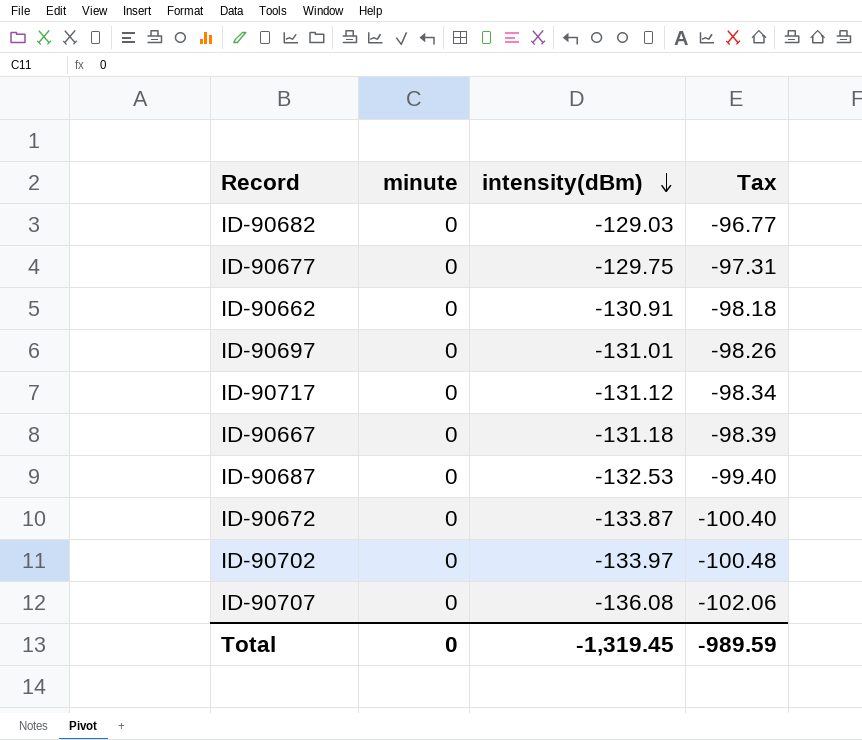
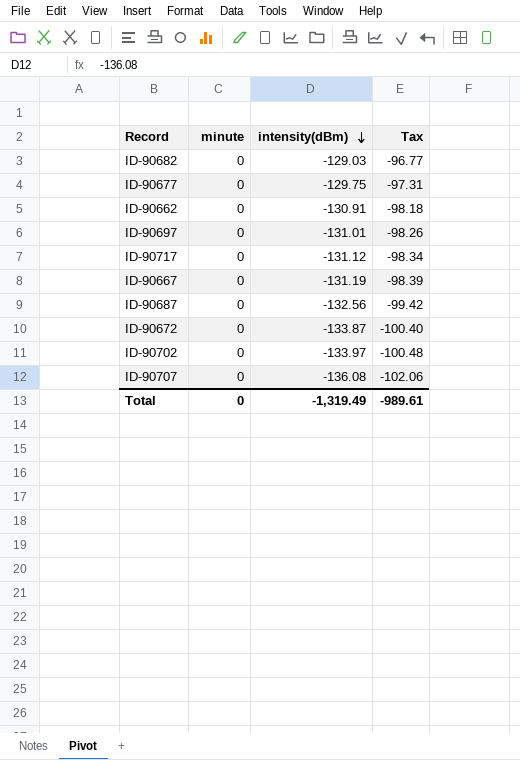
ID-90667 | intensity(dBm): -131.18 -> -131.19
ID-90687 | intensity(dBm): -132.53 -> -132.56
ID-90687 | Tax: -99.40 -> -99.42
Total | intensity(dBm): -1,319.45 -> -1,319.49
Total | Tax: -989.59 -> -989.61

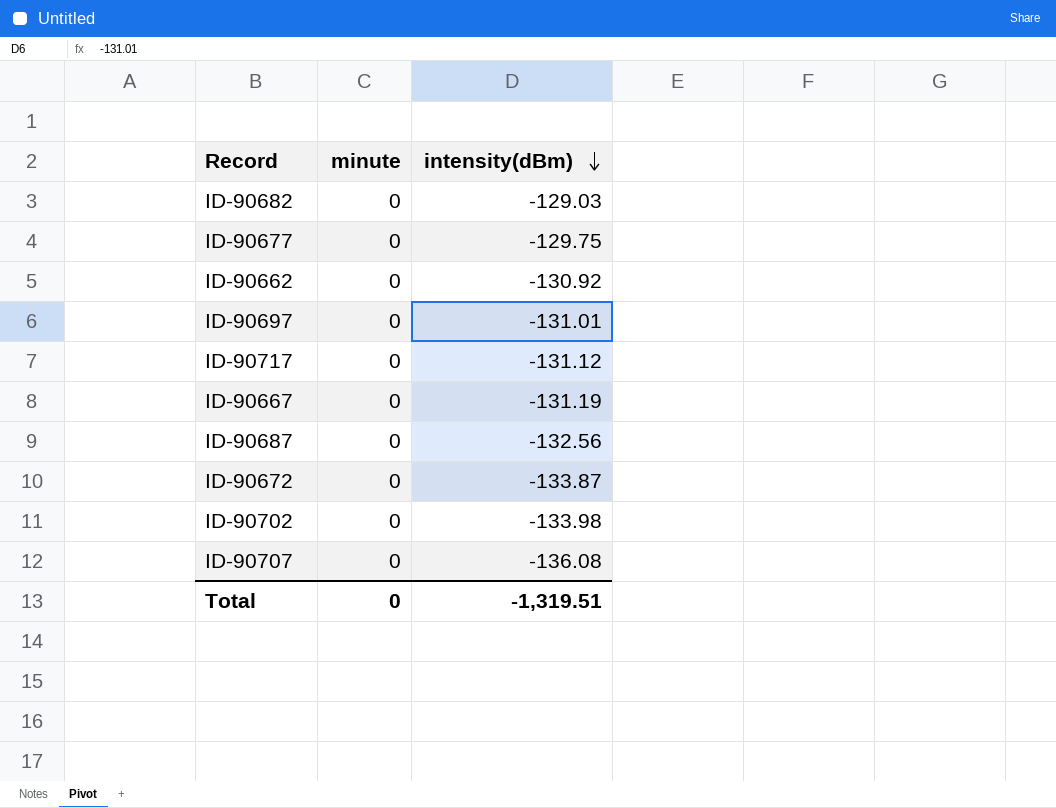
column Tax | formula: [intensity(dBm)] * 0.75 -> none
ID-90662 | intensity(dBm): -130.91 -> -130.92
ID-90702 | intensity(dBm): -133.97 -> -133.98
Total | intensity(dBm): -1,319.49 -> -1,319.51

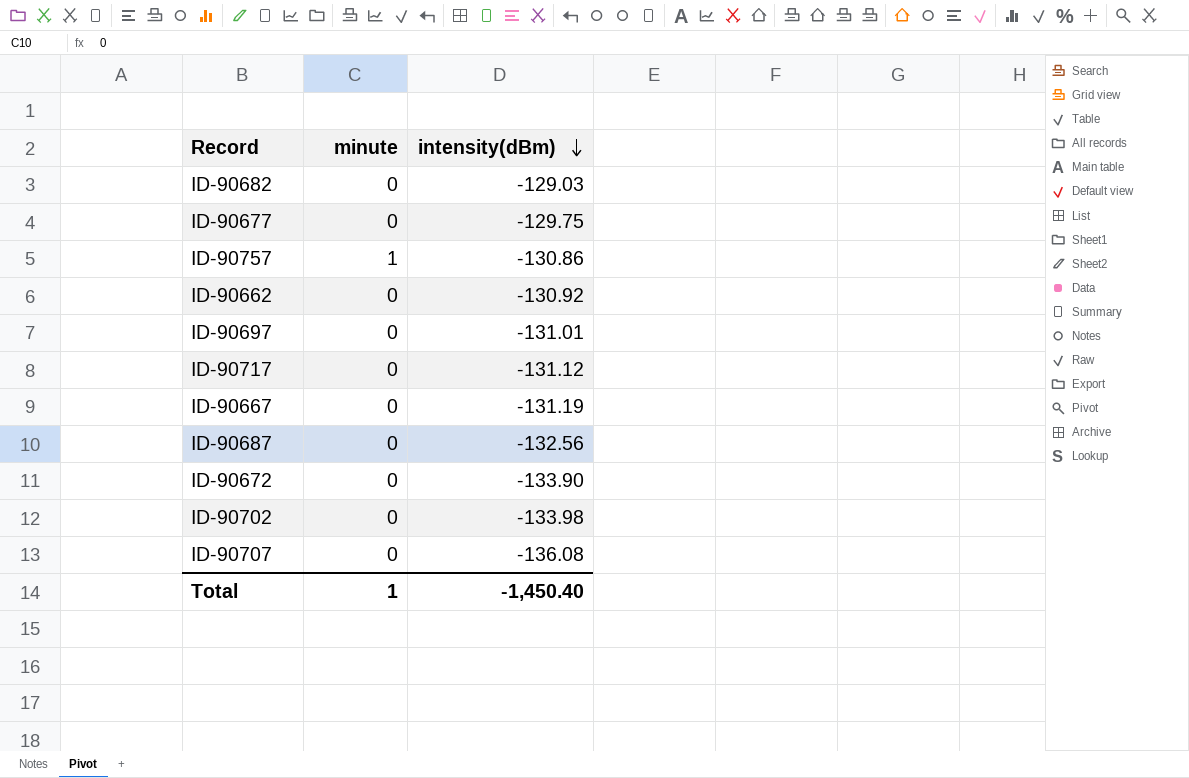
row ID-90757: none -> 1 | -130.86
ID-90672 | intensity(dBm): -133.87 -> -133.90
Total | minute: 0 -> 1
Total | intensity(dBm): -1,319.51 -> -1,450.40

